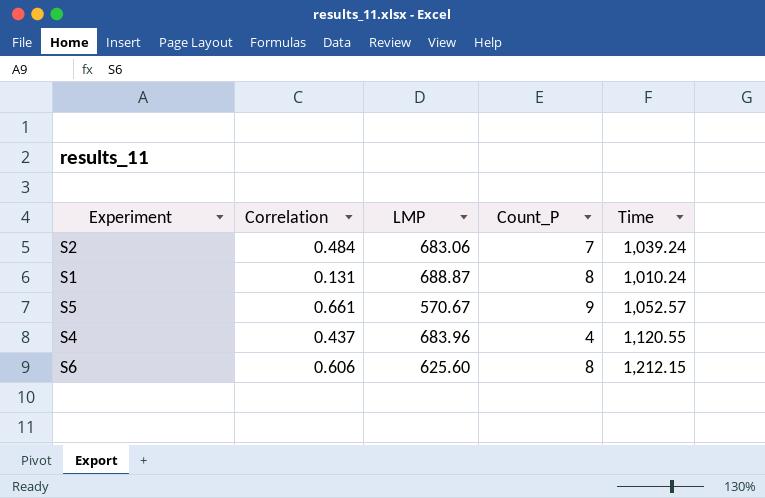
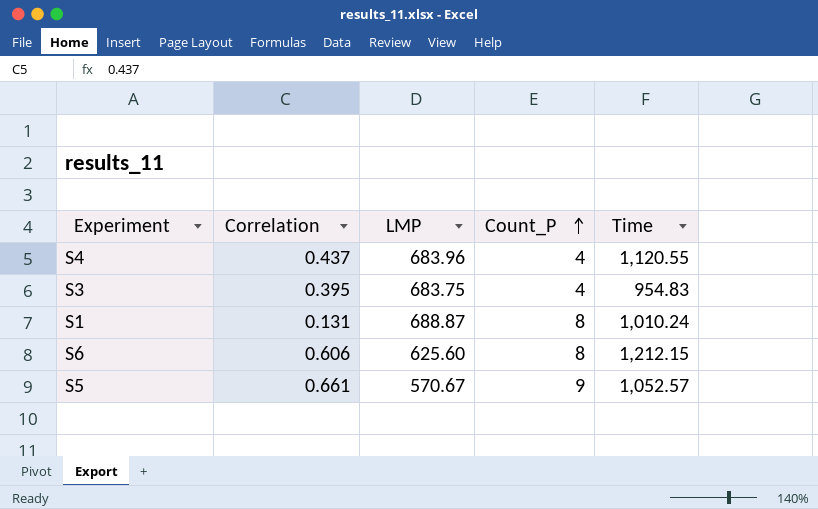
row order: none -> Count_P ascending
row S2: 0.484 | 683.06 | 7 | 1,039.24 -> none
row S3: none -> 0.395 | 683.75 | 4 | 954.83

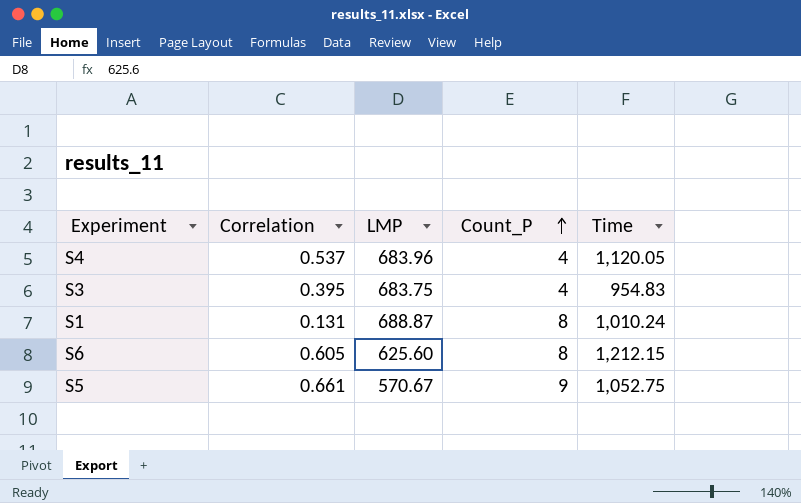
S4 | Correlation: 0.437 -> 0.537
S4 | Time: 1,120.55 -> 1,120.05
S6 | Correlation: 0.606 -> 0.605
S5 | Time: 1,052.57 -> 1,052.75

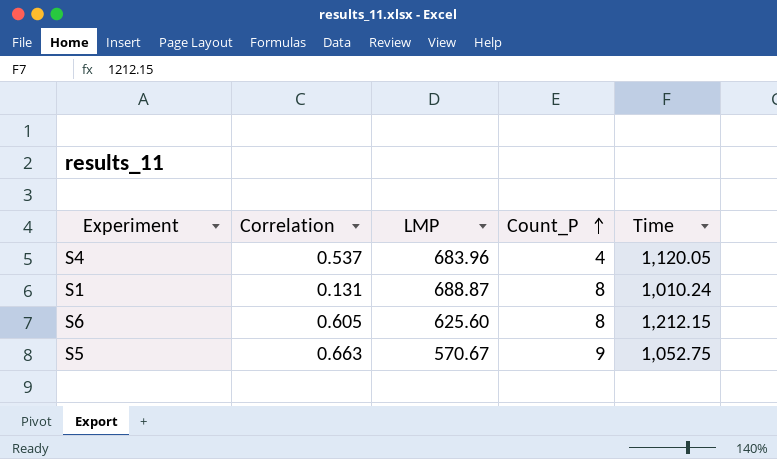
row S3: 0.395 | 683.75 | 4 | 954.83 -> none
S5 | Correlation: 0.661 -> 0.663

